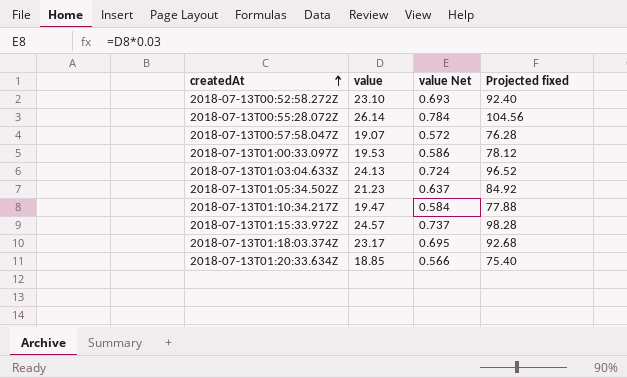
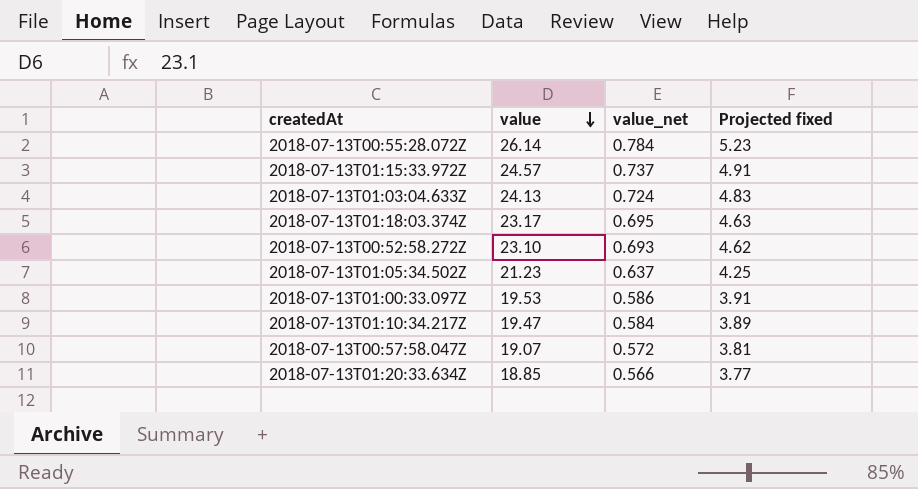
row order: createdAt ascending -> value descending
column name: value Net -> value_net
column Projected fixed | formula: [value] * 4 -> [value] * 0.2

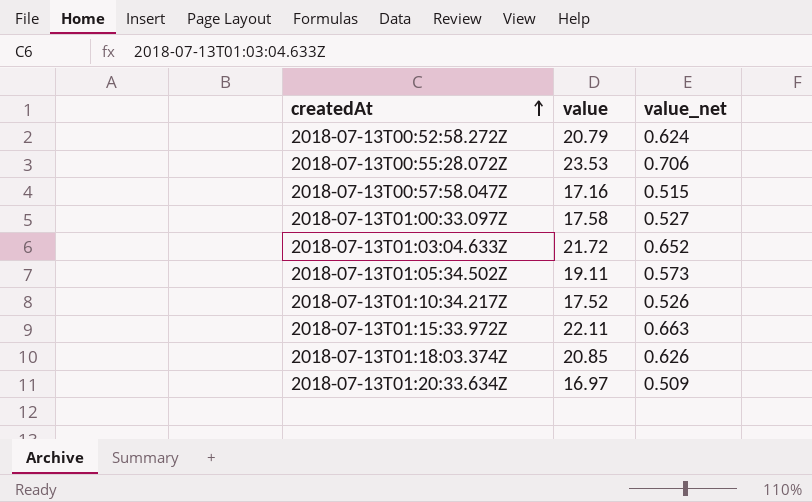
row order: value descending -> createdAt ascending
column Projected fixed | formula: [value] * 0.2 -> none
2018-07-13T00:52:58.272Z | value: 23.10 -> 20.79
2018-07-13T00:52:58.272Z | value_net: 0.693 -> 0.624
2018-07-13T00:55:28.072Z | value: 26.14 -> 23.53
2018-07-13T00:55:28.072Z | value_net: 0.784 -> 0.706
2018-07-13T00:57:58.047Z | value: 19.07 -> 17.16
2018-07-13T00:57:58.047Z | value_net: 0.572 -> 0.515
2018-07-13T01:00:33.097Z | value: 19.53 -> 17.58
2018-07-13T01:00:33.097Z | value_net: 0.586 -> 0.527
2018-07-13T01:03:04.633Z | value: 24.13 -> 21.72
2018-07-13T01:03:04.633Z | value_net: 0.724 -> 0.652
2018-07-13T01:05:34.502Z | value: 21.23 -> 19.11
2018-07-13T01:05:34.502Z | value_net: 0.637 -> 0.573
2018-07-13T01:10:34.217Z | value: 19.47 -> 17.52
2018-07-13T01:10:34.217Z | value_net: 0.584 -> 0.526
2018-07-13T01:15:33.972Z | value: 24.57 -> 22.11
2018-07-13T01:15:33.972Z | value_net: 0.737 -> 0.663
2018-07-13T01:18:03.374Z | value: 23.17 -> 20.85
2018-07-13T01:18:03.374Z | value_net: 0.695 -> 0.626
2018-07-13T01:20:33.634Z | value: 18.85 -> 16.97
2018-07-13T01:20:33.634Z | value_net: 0.566 -> 0.509

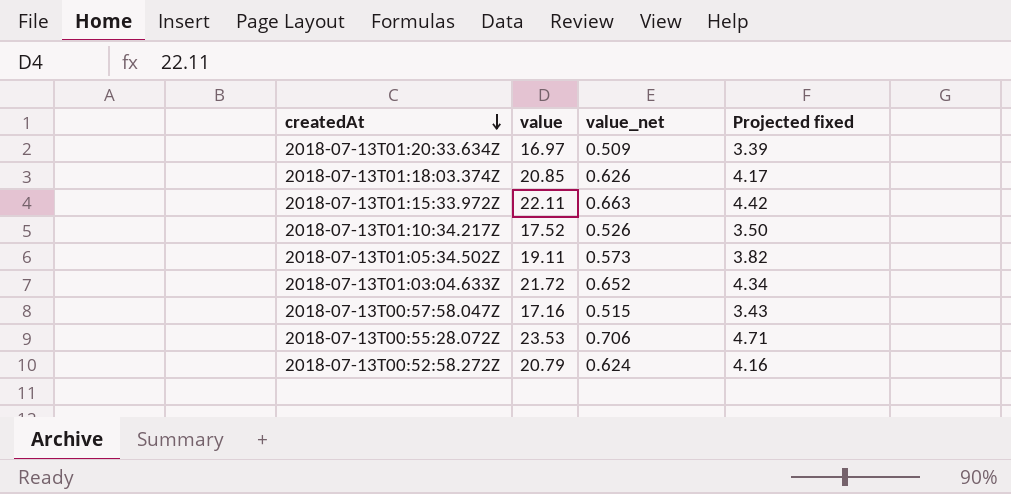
row order: createdAt ascending -> createdAt descending
column Projected fixed | formula: none -> [value] * 0.2
row 2018-07-13T01:00:33.097Z: 17.58 | 0.527 -> none

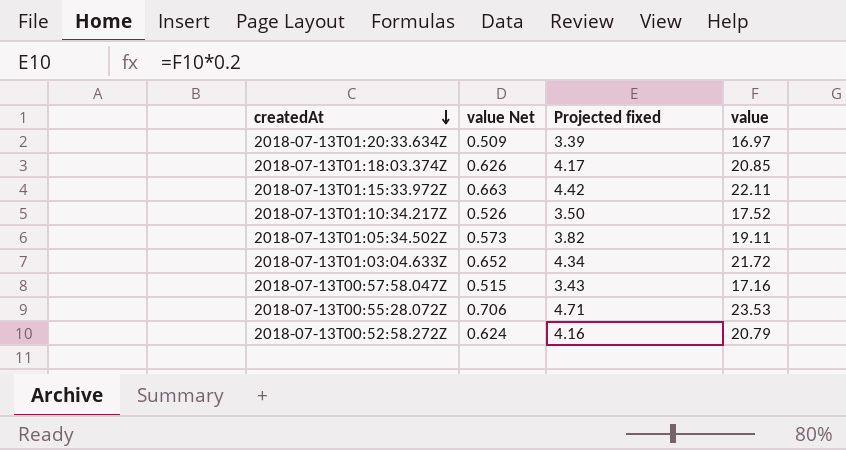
column name: value_net -> value Net
column value | position: 2 -> 4

